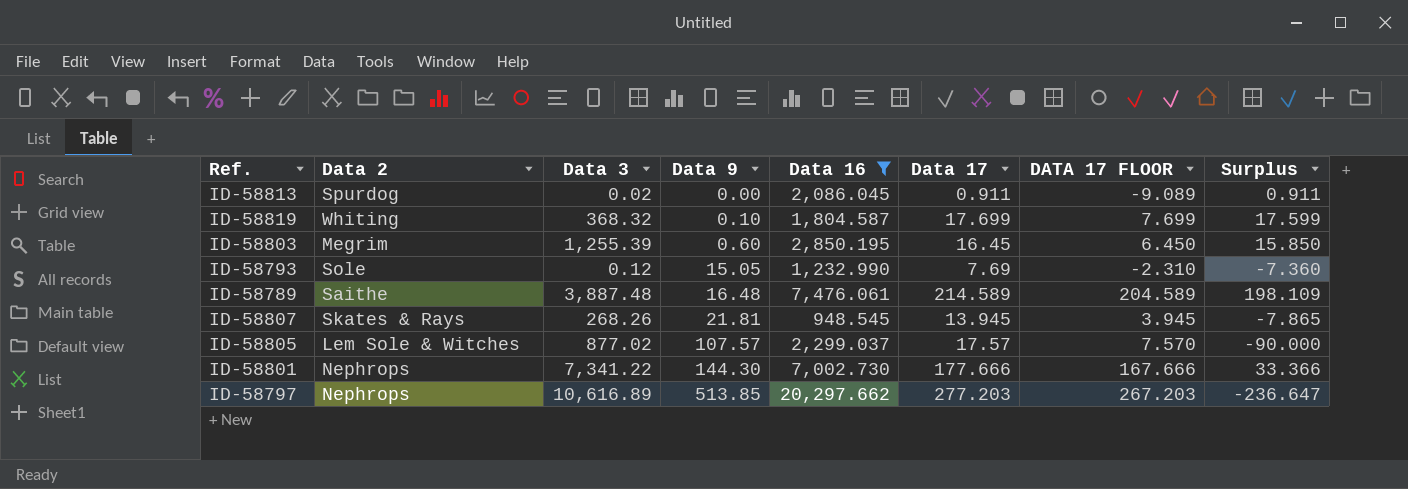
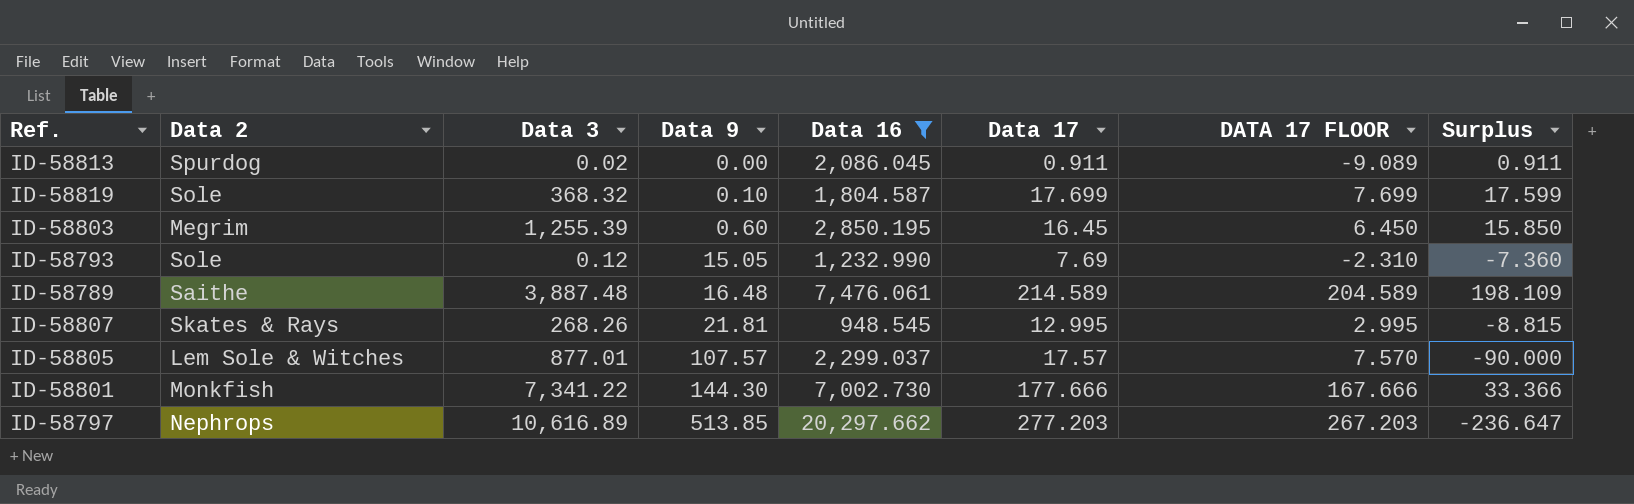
ID-58819 | Data 2: Whiting -> Sole
ID-58807 | Data 17: 13.945 -> 12.995
ID-58807 | DATA 17 FLOOR: 3.945 -> 2.995
ID-58807 | Surplus: -7.865 -> -8.815
ID-58805 | Data 3: 877.02 -> 877.01
ID-58801 | Data 2: Nephrops -> Monkfish

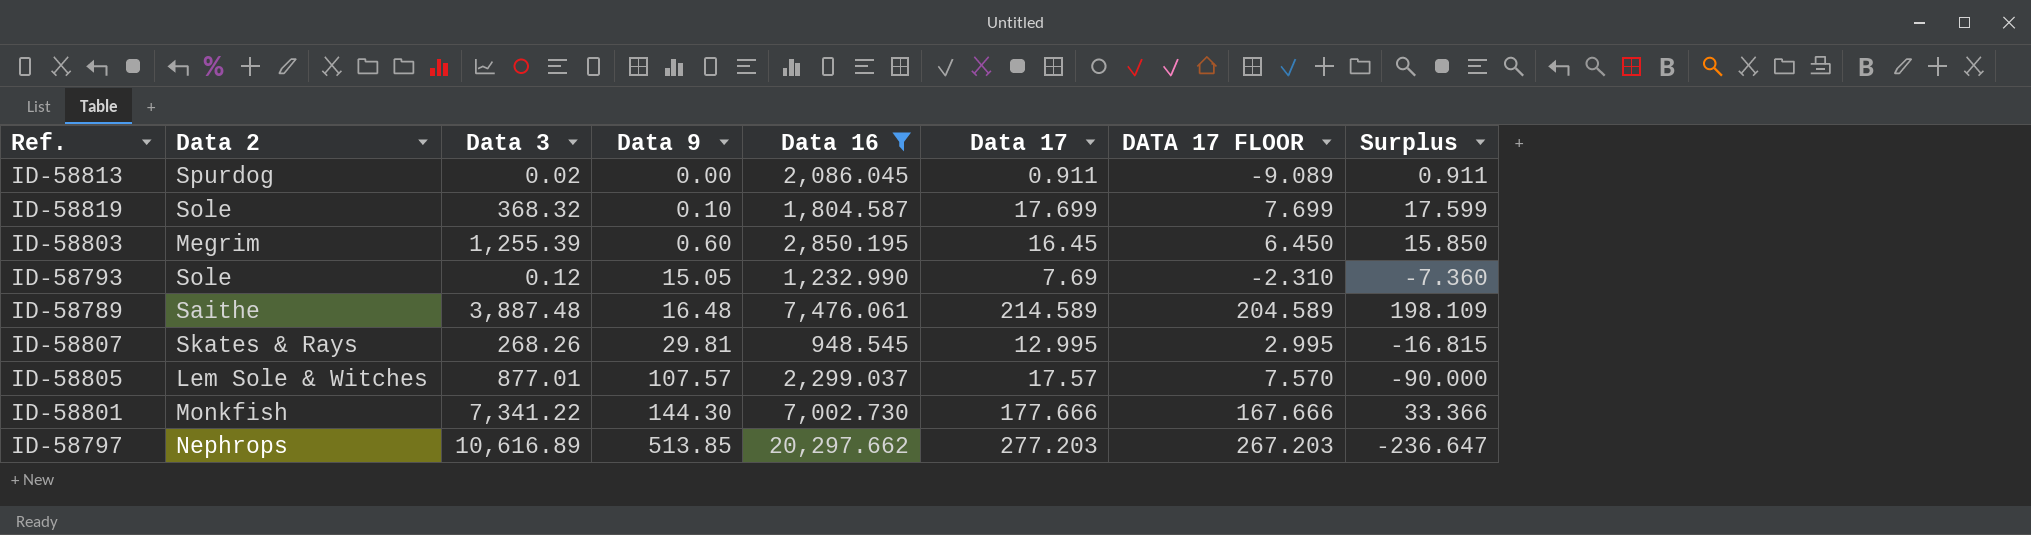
ID-58807 | Data 9: 21.81 -> 29.81
ID-58807 | Surplus: -8.815 -> -16.815

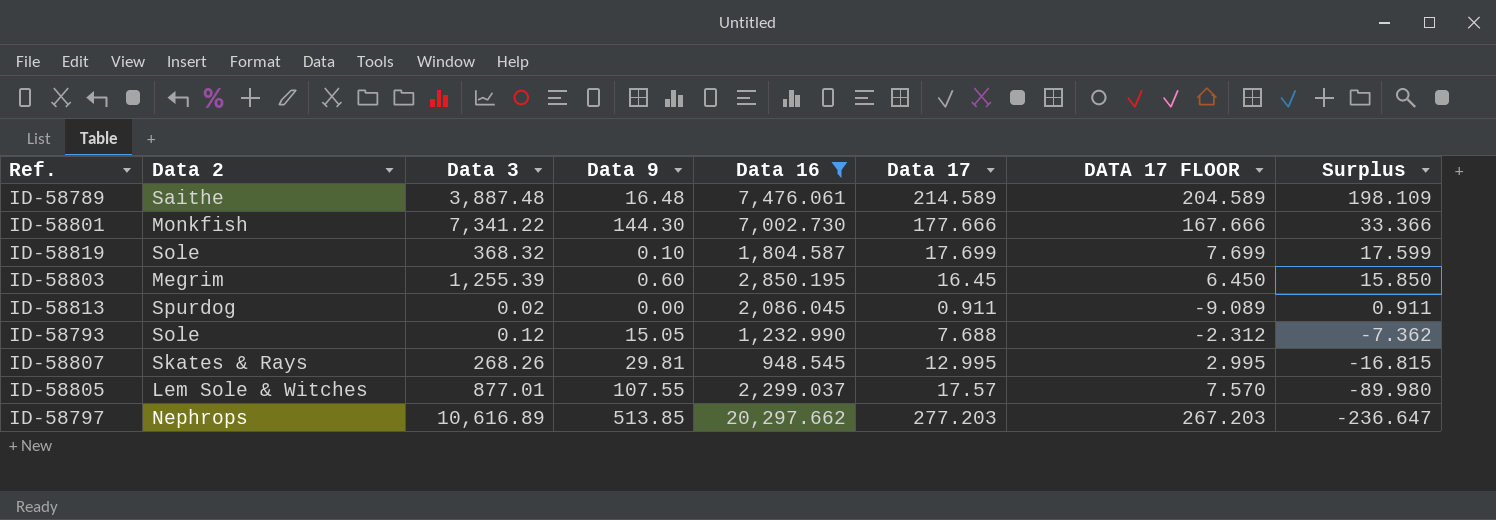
row order: Data 9 ascending -> Surplus descending
ID-58793 | Data 17: 7.69 -> 7.688
ID-58793 | DATA 17 FLOOR: -2.310 -> -2.312
ID-58793 | Surplus: -7.360 -> -7.362
ID-58805 | Data 9: 107.57 -> 107.55
ID-58805 | Surplus: -90.000 -> -89.980

